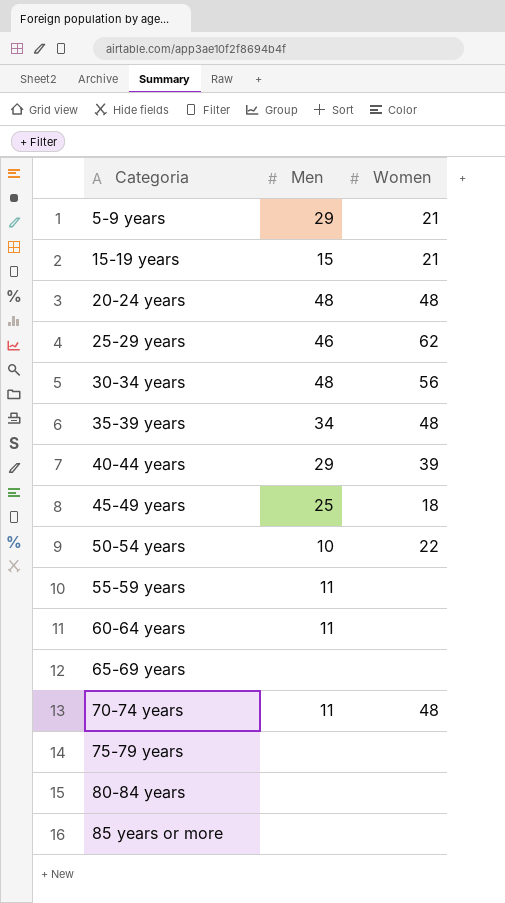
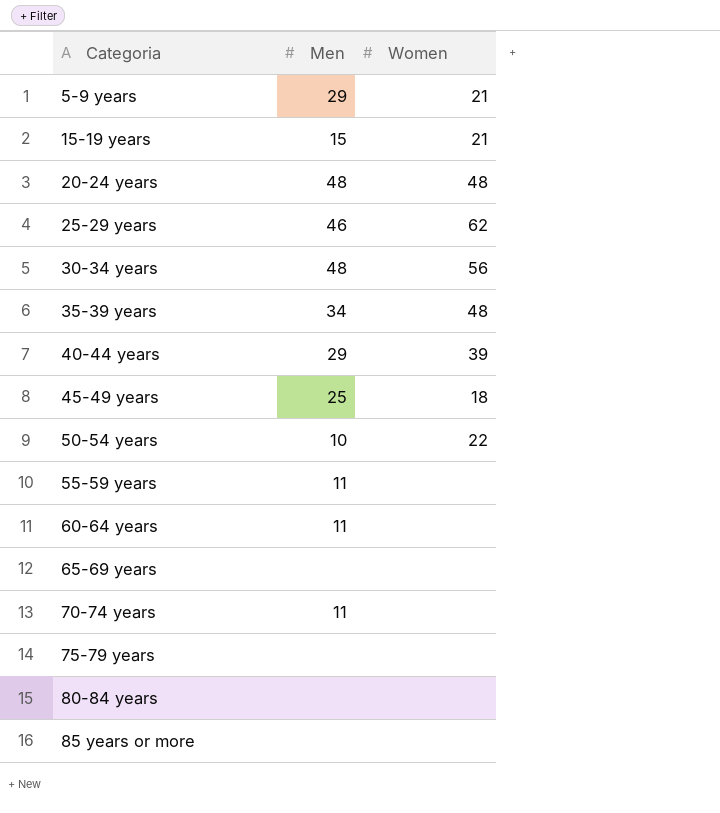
70-74 years | Women: 48 -> none

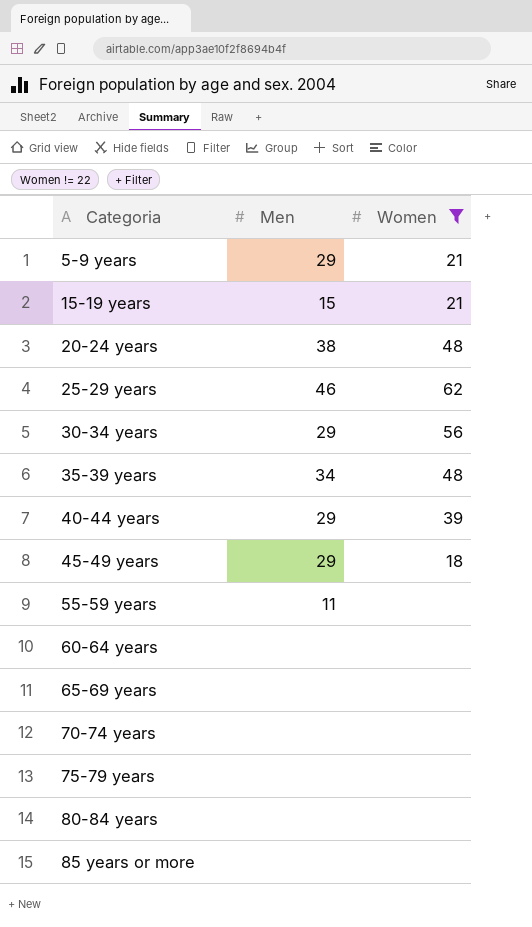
filter: none -> Women != 22
20-24 years | Men: 48 -> 38
30-34 years | Men: 48 -> 29
45-49 years | Men: 25 -> 29
60-64 years | Men: 11 -> none
70-74 years | Men: 11 -> none

